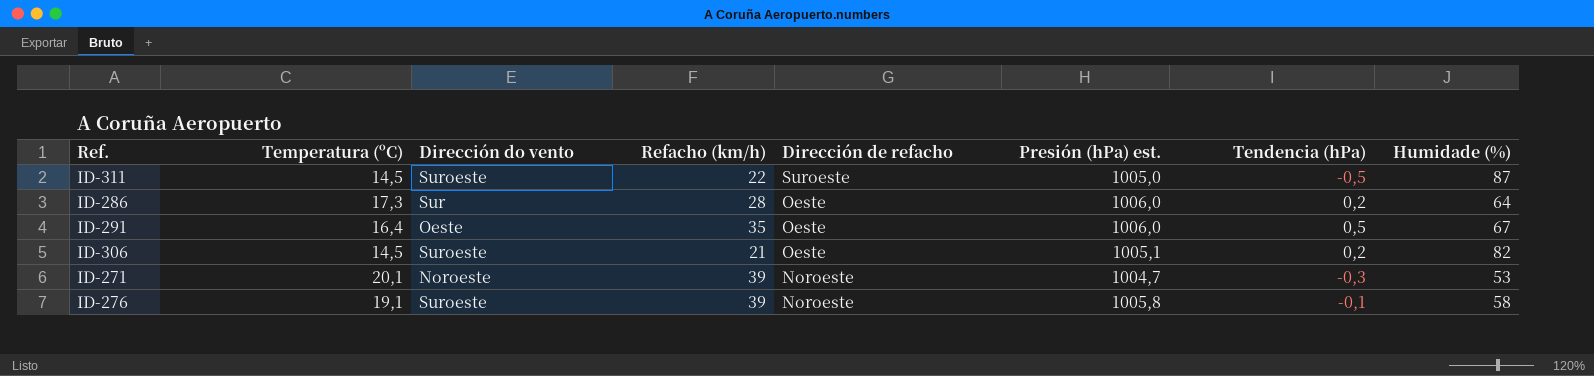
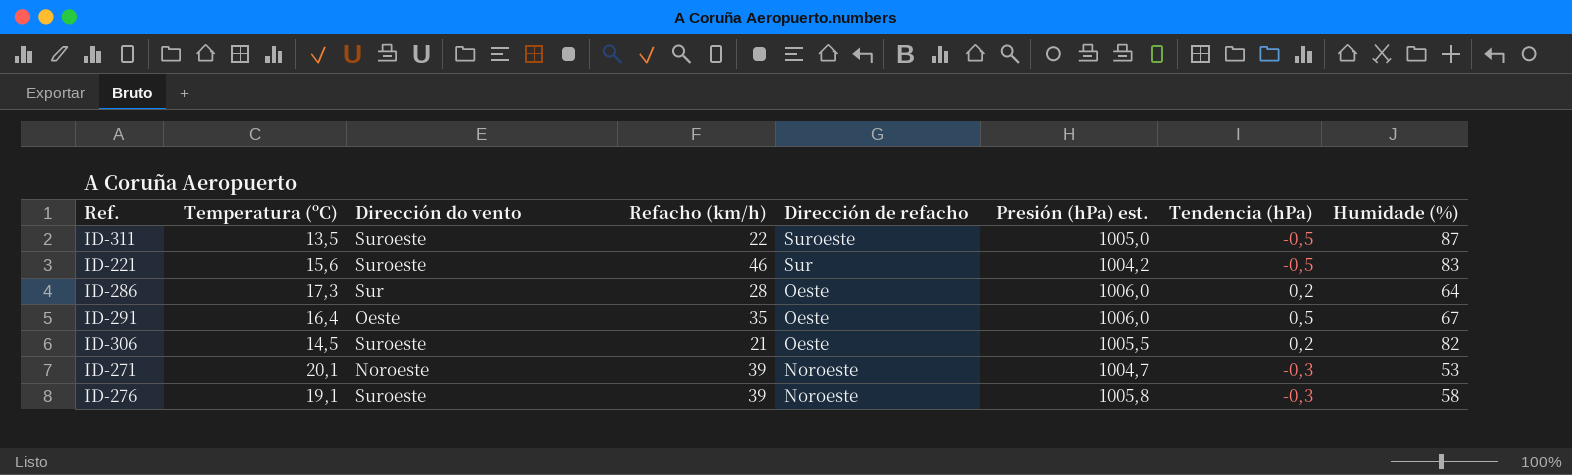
ID-311 | Temperatura (ºC): 14,5 -> 13,5
row ID-221: none -> 15,6 | Suroeste | 46 | Sur | 1004,2 | -0,5 | 83
ID-306 | Presión (hPa) est.: 1005,1 -> 1005,5
ID-276 | Tendencia (hPa): -0,1 -> -0,3

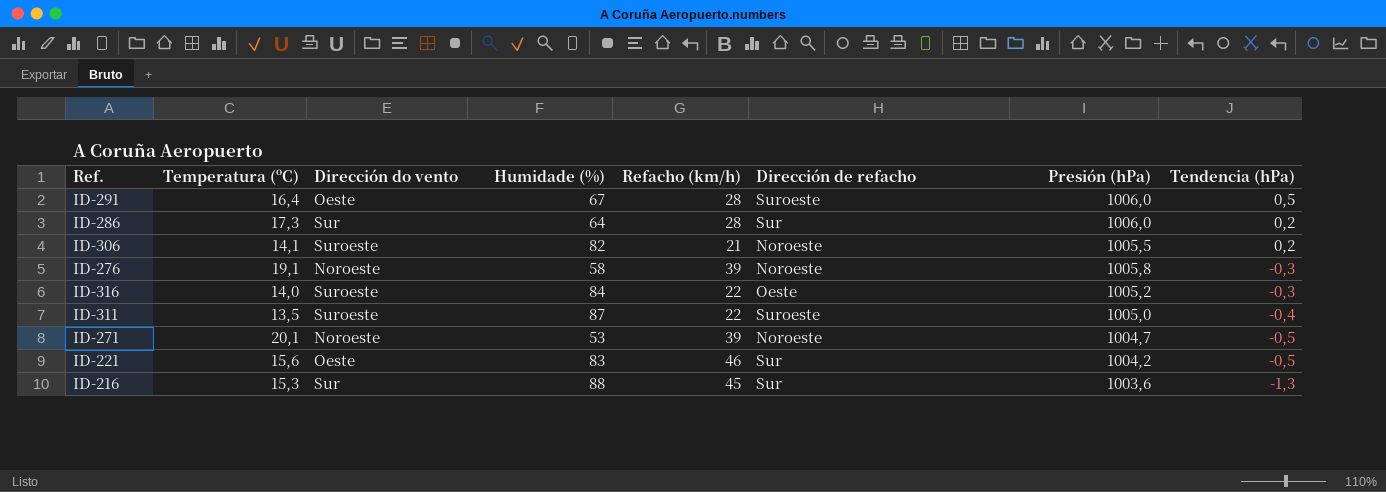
row order: Dirección de refacho descending -> Tendencia (hPa) descending
column Humidade (%) | position: 8 -> 4
column name: Presión (hPa) est. -> Presión (hPa)
ID-291 | Refacho (km/h): 35 -> 28
ID-291 | Dirección de refacho: Oeste -> Suroeste
ID-286 | Dirección de refacho: Oeste -> Sur
ID-306 | Temperatura (ºC): 14,5 -> 14,1
ID-306 | Dirección de refacho: Oeste -> Noroeste
ID-276 | Dirección do vento: Suroeste -> Noroeste
row ID-316: none -> 14,0 | Suroeste | 84 | 22 | Oeste | 1005,2 | -0,3
ID-311 | Tendencia (hPa): -0,5 -> -0,4
ID-271 | Tendencia (hPa): -0,3 -> -0,5
ID-221 | Dirección do vento: Suroeste -> Oeste
row ID-216: none -> 15,3 | Sur | 88 | 45 | Sur | 1003,6 | -1,3

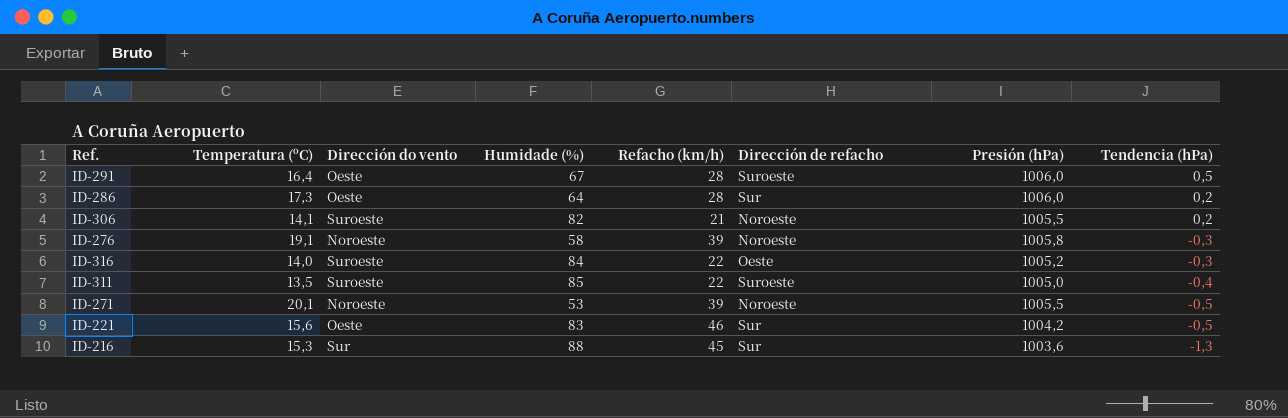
ID-286 | Dirección do vento: Sur -> Oeste
ID-311 | Humidade (%): 87 -> 85
ID-271 | Presión (hPa): 1004,7 -> 1005,5

